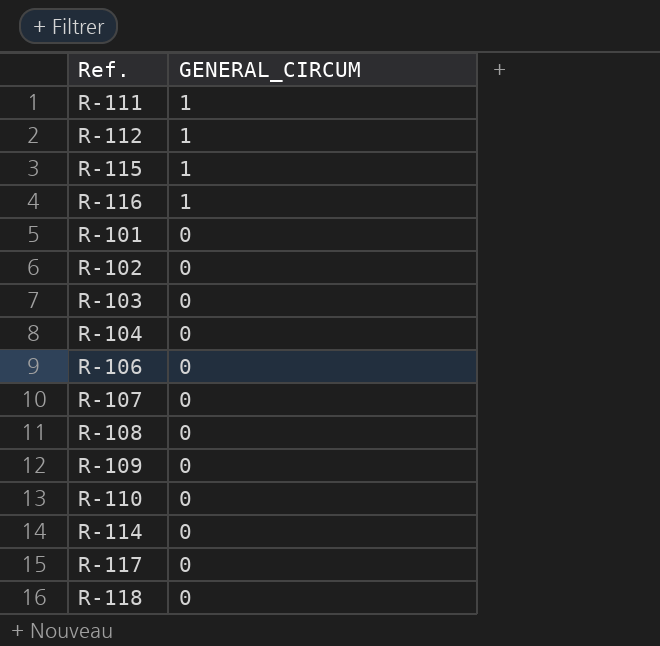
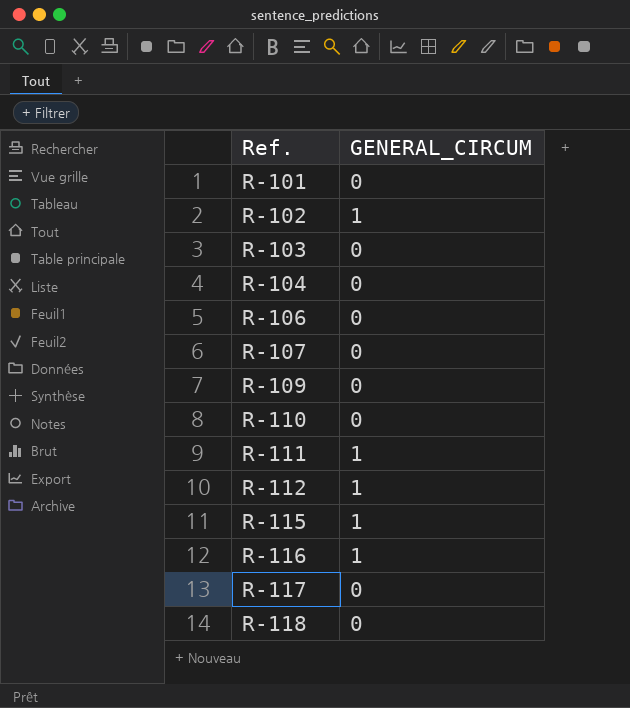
row order: GENERAL_CIRCUM descending -> Ref. ascending
row R-108: 0 -> none
row R-114: 0 -> none
R-102 | GENERAL_CIRCUM: 0 -> 1

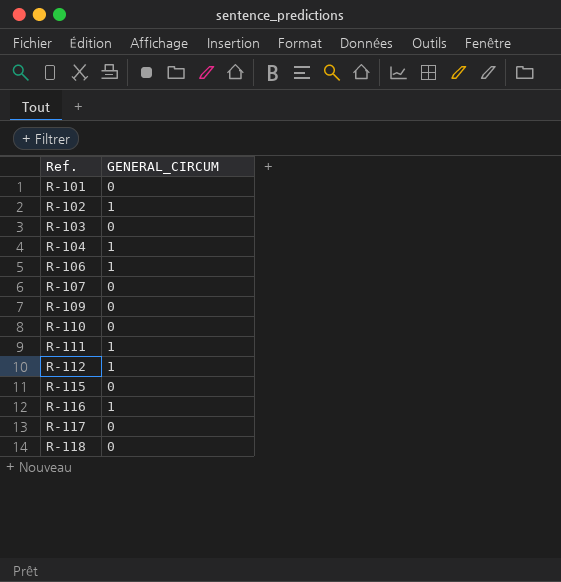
R-104 | GENERAL_CIRCUM: 0 -> 1
R-106 | GENERAL_CIRCUM: 0 -> 1
R-115 | GENERAL_CIRCUM: 1 -> 0

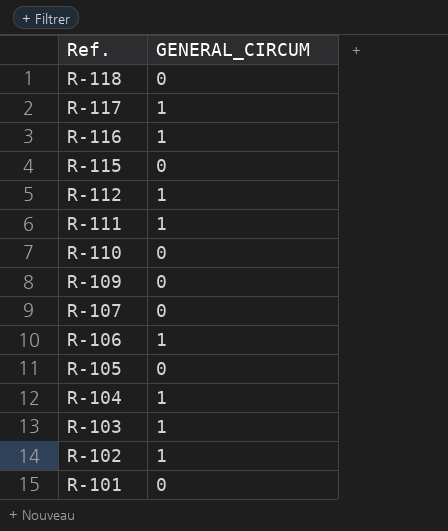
row order: Ref. ascending -> Ref. descending
R-117 | GENERAL_CIRCUM: 0 -> 1
row R-105: none -> 0
R-103 | GENERAL_CIRCUM: 0 -> 1

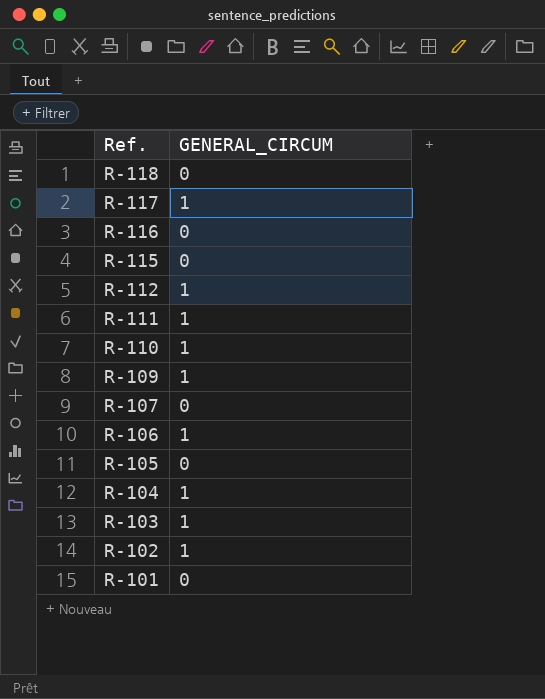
R-116 | GENERAL_CIRCUM: 1 -> 0
R-110 | GENERAL_CIRCUM: 0 -> 1
R-109 | GENERAL_CIRCUM: 0 -> 1

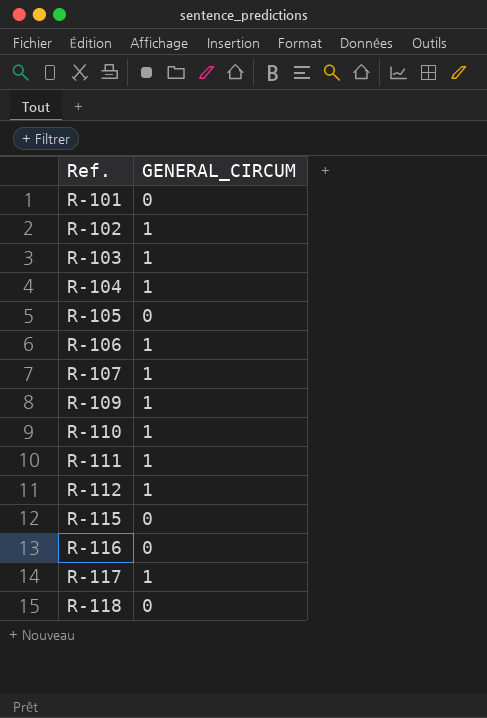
row order: Ref. descending -> Ref. ascending
R-107 | GENERAL_CIRCUM: 0 -> 1

